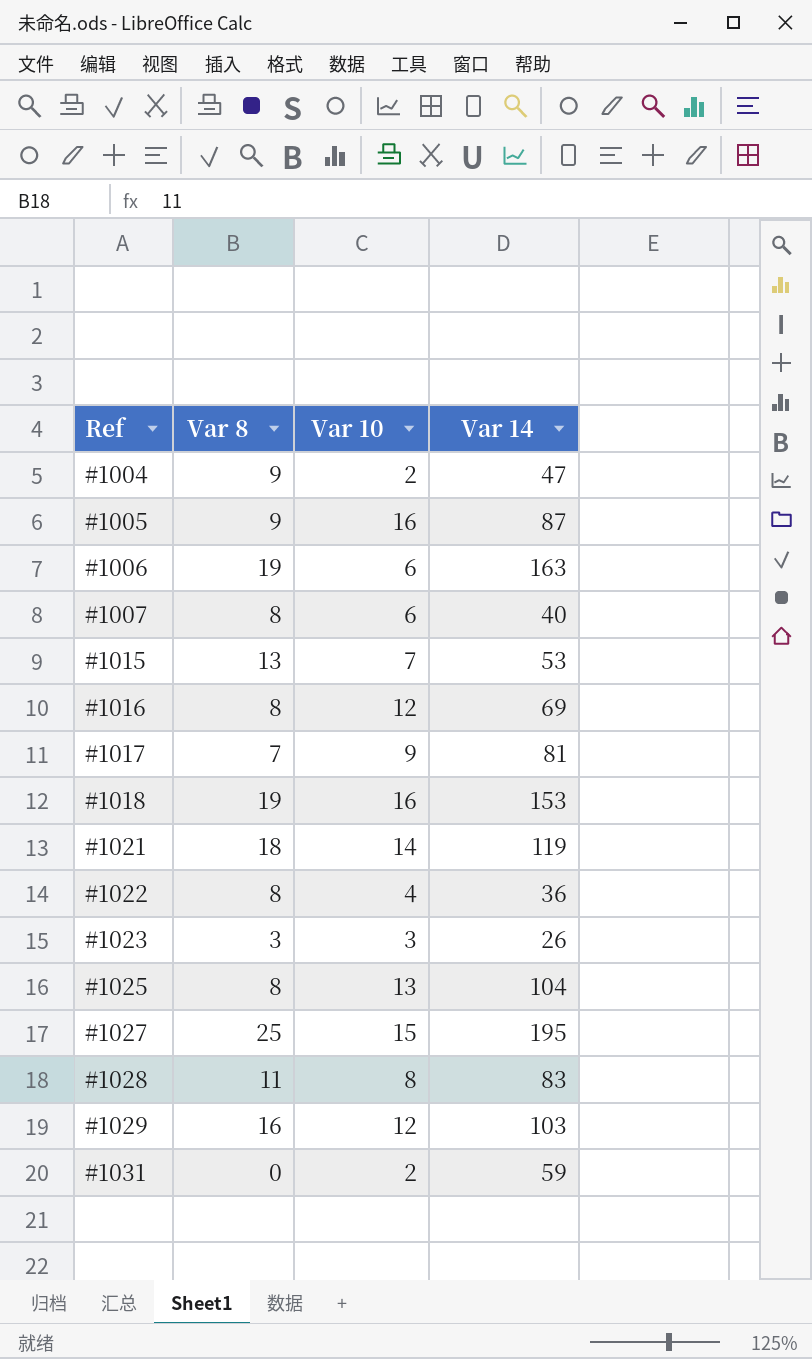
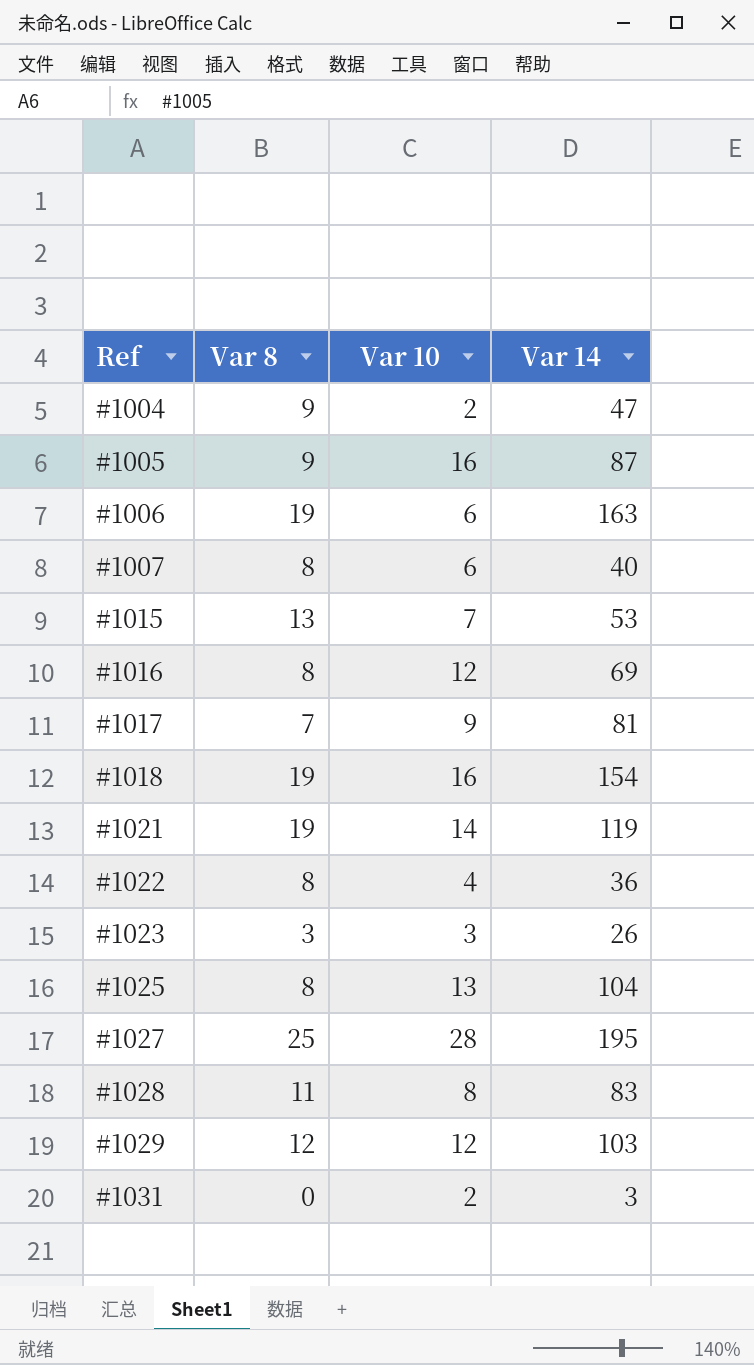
#1018 | Var 14: 153 -> 154
#1021 | Var 8: 18 -> 19
#1027 | Var 10: 15 -> 28
#1029 | Var 8: 16 -> 12
#1031 | Var 14: 59 -> 3

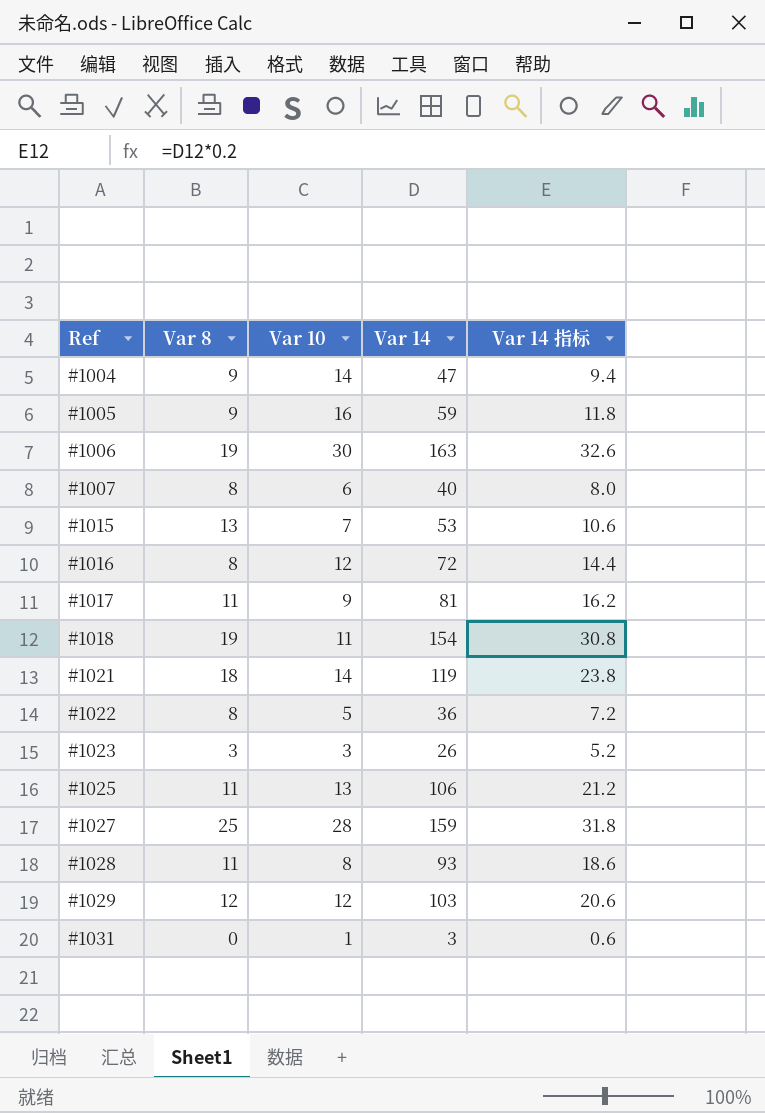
column Var 14 指标 | formula: none -> [Var 14] * 0.2
#1004 | Var 10: 2 -> 14
#1005 | Var 14: 87 -> 59
#1006 | Var 10: 6 -> 30
#1016 | Var 14: 69 -> 72
#1017 | Var 8: 7 -> 11
#1018 | Var 10: 16 -> 11
#1021 | Var 8: 19 -> 18
#1022 | Var 10: 4 -> 5
#1025 | Var 8: 8 -> 11
#1025 | Var 14: 104 -> 106
#1027 | Var 14: 195 -> 159
#1028 | Var 14: 83 -> 93
#1031 | Var 10: 2 -> 1

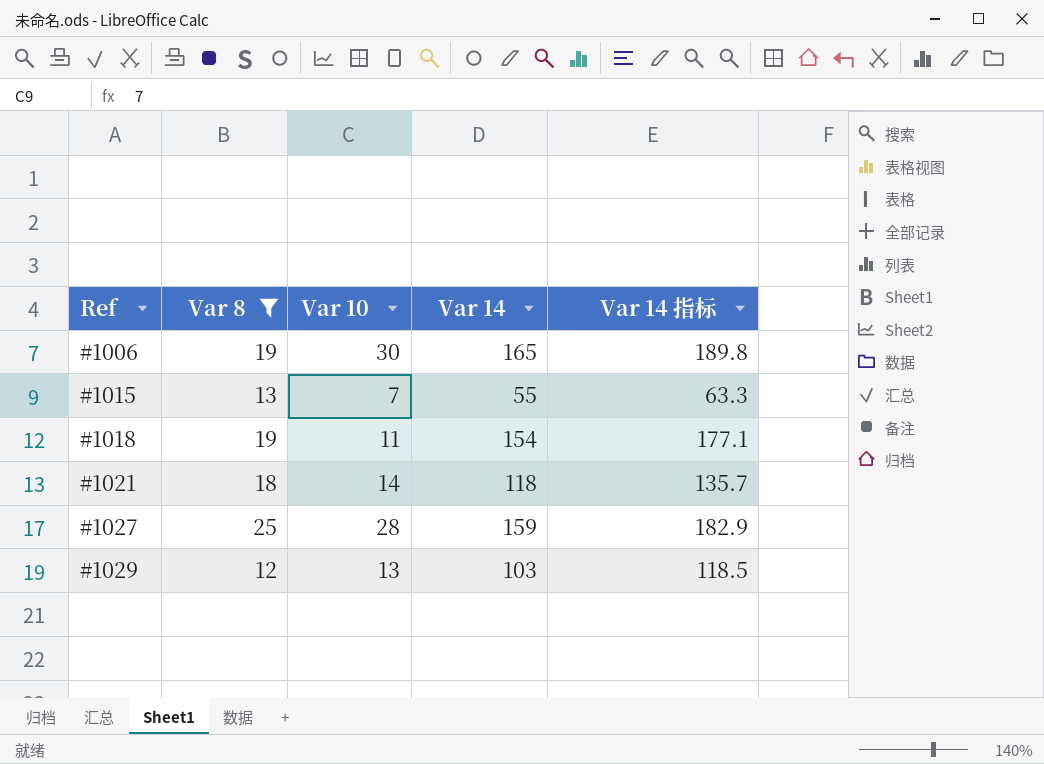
filter: none -> Var 8 >= 12
column Var 14 指标 | formula: [Var 14] * 0.2 -> [Var 14] * 1.15
#1006 | Var 14: 163 -> 165
#1015 | Var 14: 53 -> 55
#1021 | Var 14: 119 -> 118
#1029 | Var 10: 12 -> 13

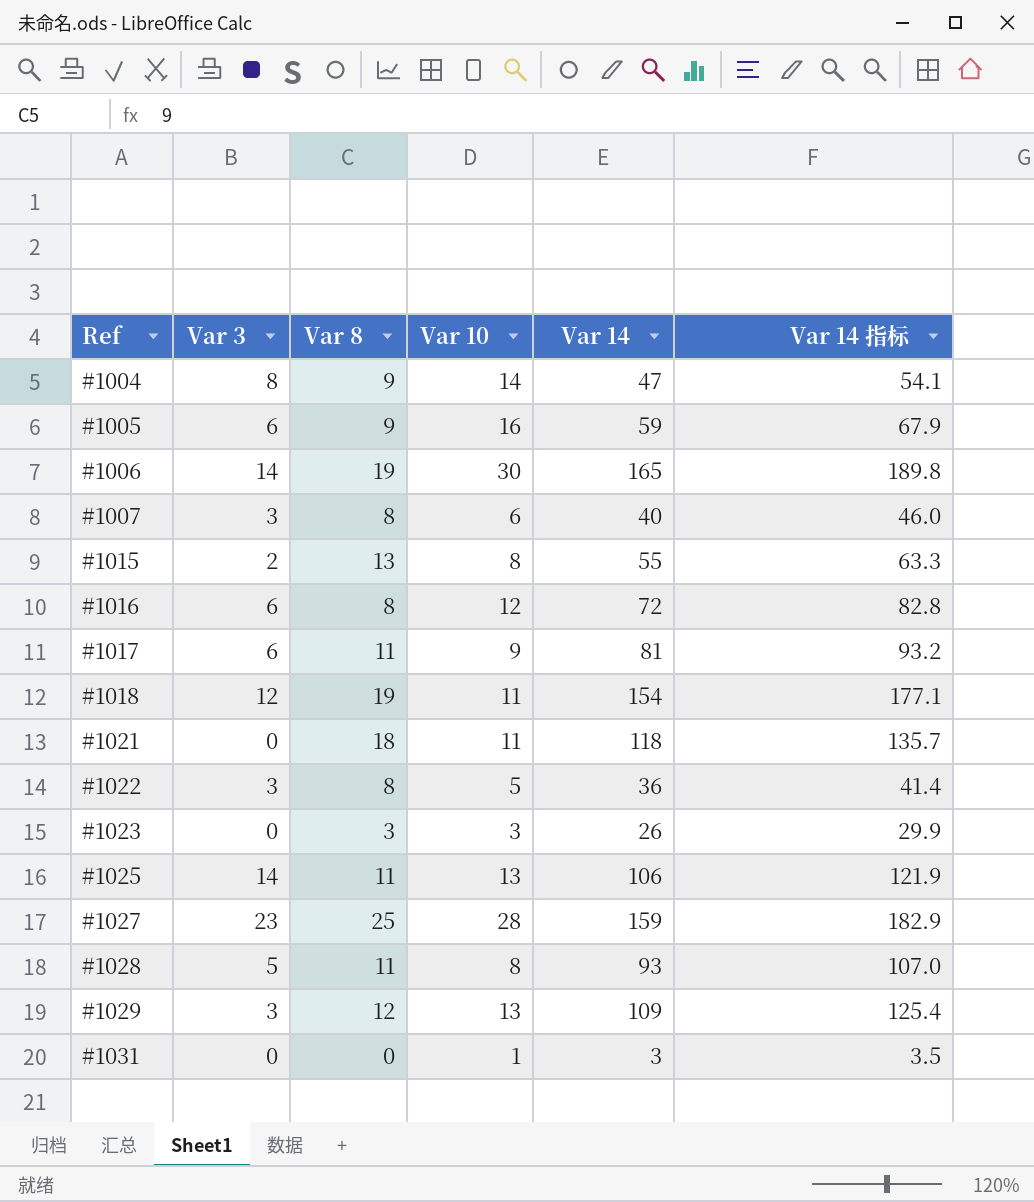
filter: Var 8 >= 12 -> none
column Var 3 | position: none -> 2
#1015 | Var 10: 7 -> 8
#1021 | Var 10: 14 -> 11
#1029 | Var 14: 103 -> 109
#1029 | Var 14 指标: 118.5 -> 125.4

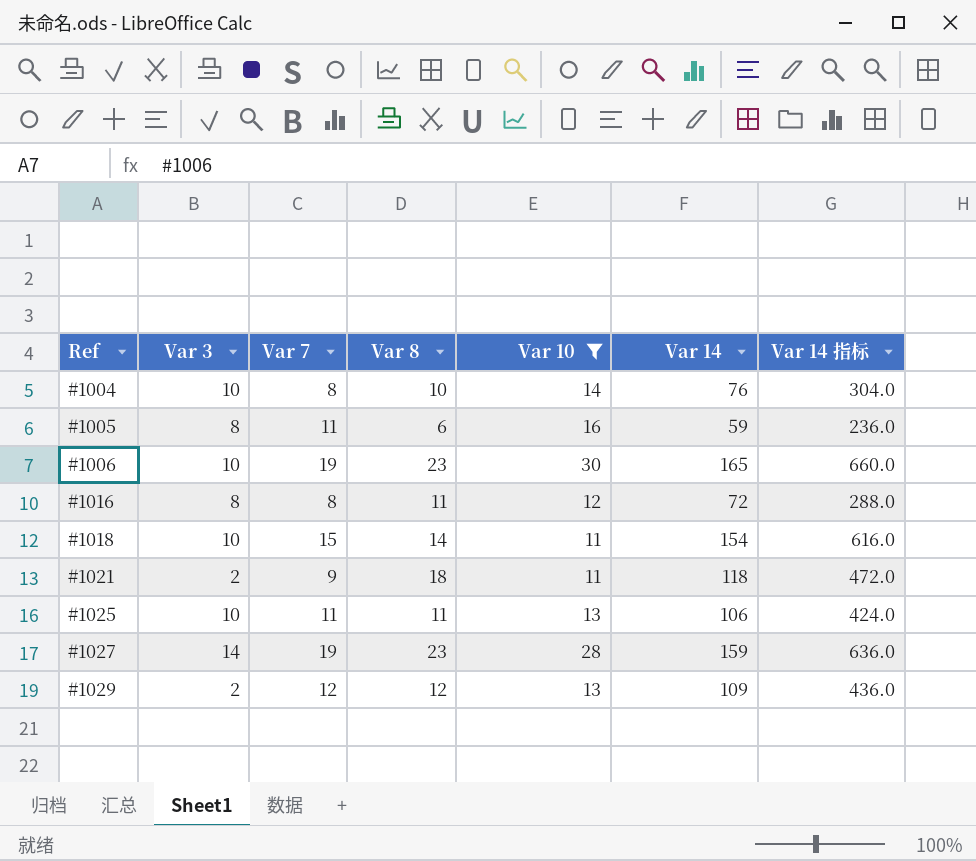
filter: none -> Var 10 >= 11
column Var 7 | position: none -> 3
column Var 14 指标 | formula: [Var 14] * 1.15 -> [Var 14] * 4
#1004 | Var 3: 8 -> 10
#1004 | Var 8: 9 -> 10
#1004 | Var 14: 47 -> 76
#1005 | Var 3: 6 -> 8
#1005 | Var 8: 9 -> 6
#1006 | Var 3: 14 -> 10
#1006 | Var 8: 19 -> 23
#1016 | Var 3: 6 -> 8
#1016 | Var 8: 8 -> 11
#1018 | Var 3: 12 -> 10
#1018 | Var 8: 19 -> 14
#1021 | Var 3: 0 -> 2
#1025 | Var 3: 14 -> 10
#1027 | Var 3: 23 -> 14
#1027 | Var 8: 25 -> 23
#1029 | Var 3: 3 -> 2

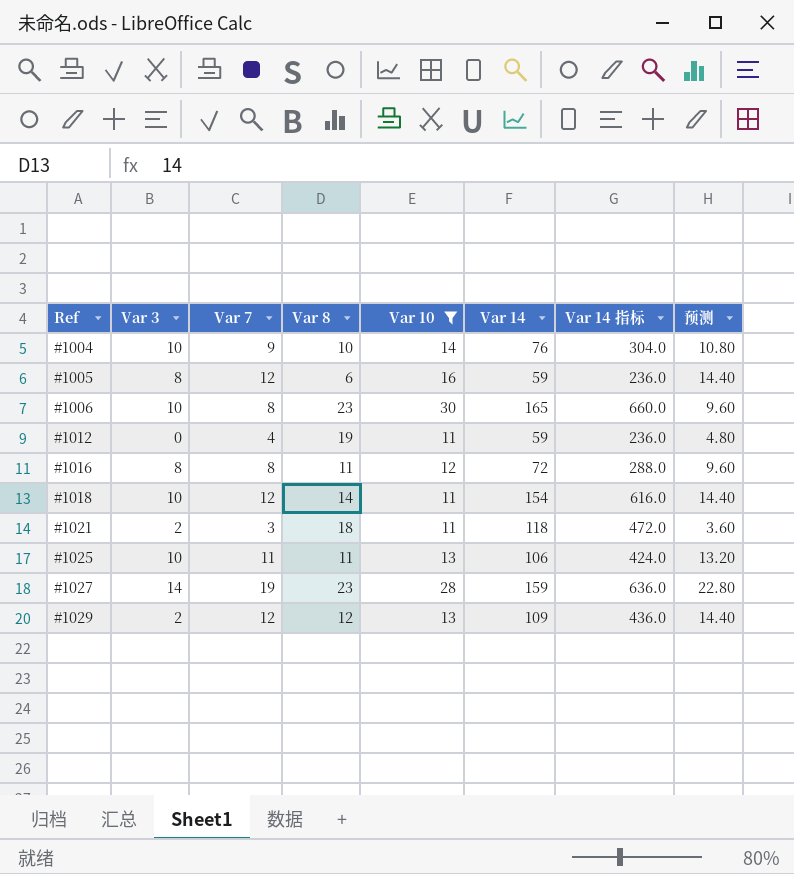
column 预测 | formula: none -> [Var 7] * 1.2
#1004 | Var 7: 8 -> 9
#1005 | Var 7: 11 -> 12
#1006 | Var 7: 19 -> 8
row #1012: none -> 0 | 4 | 19 | 11 | 59 | 236.0 | 4.80
#1018 | Var 7: 15 -> 12
#1021 | Var 7: 9 -> 3

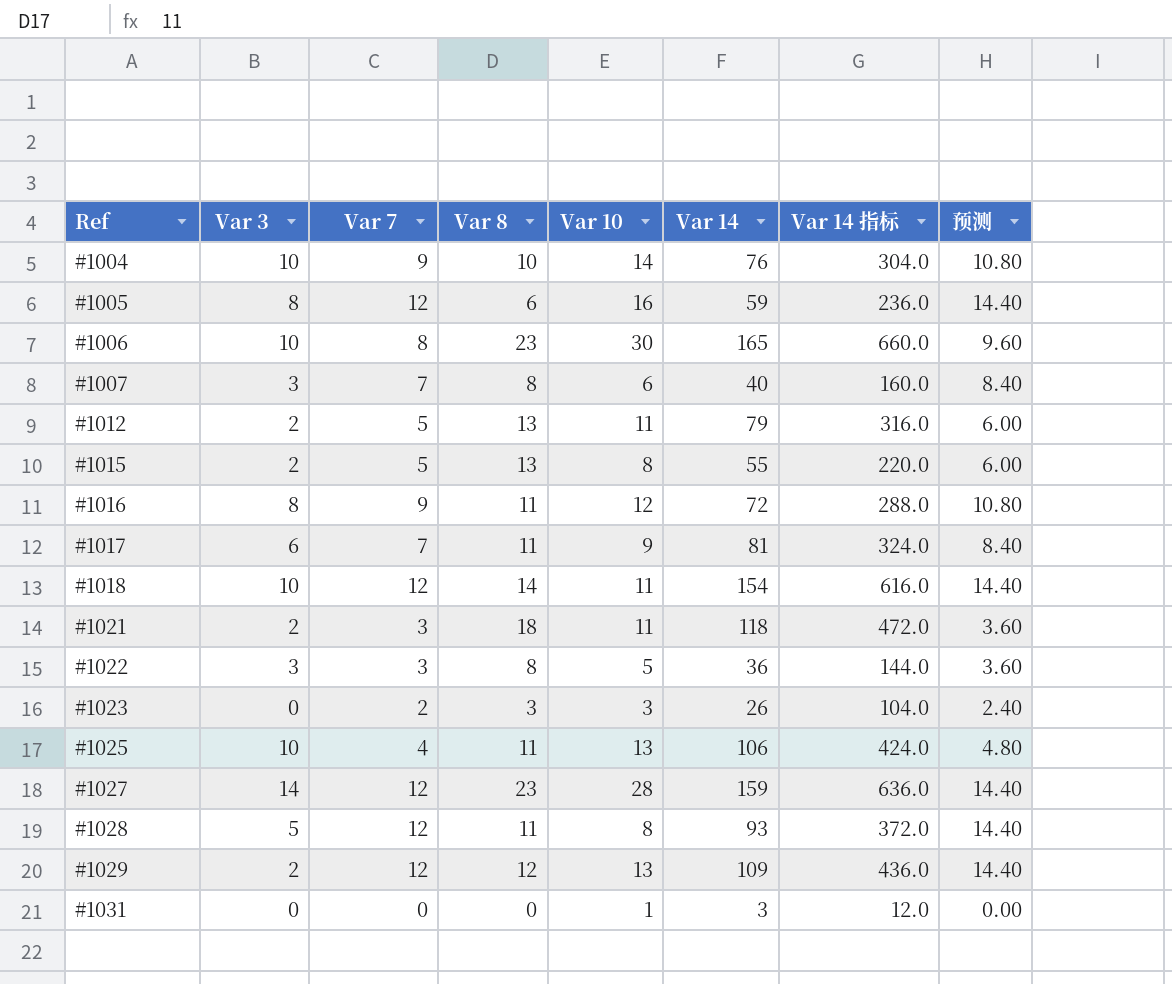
filter: Var 10 >= 11 -> none
#1012 | Var 3: 0 -> 2
#1012 | Var 7: 4 -> 5
#1012 | Var 8: 19 -> 13
#1012 | Var 14: 59 -> 79
#1012 | Var 14 指标: 236.0 -> 316.0
#1012 | 预测: 4.80 -> 6.00
#1016 | Var 7: 8 -> 9
#1016 | 预测: 9.60 -> 10.80
#1025 | Var 7: 11 -> 4
#1025 | 预测: 13.20 -> 4.80
#1027 | Var 7: 19 -> 12
#1027 | 预测: 22.80 -> 14.40

